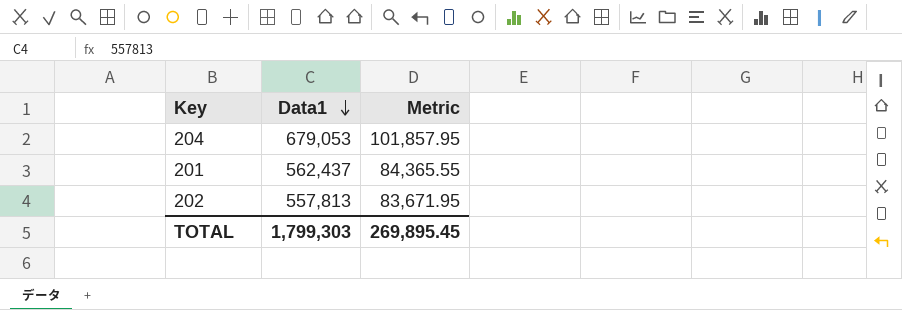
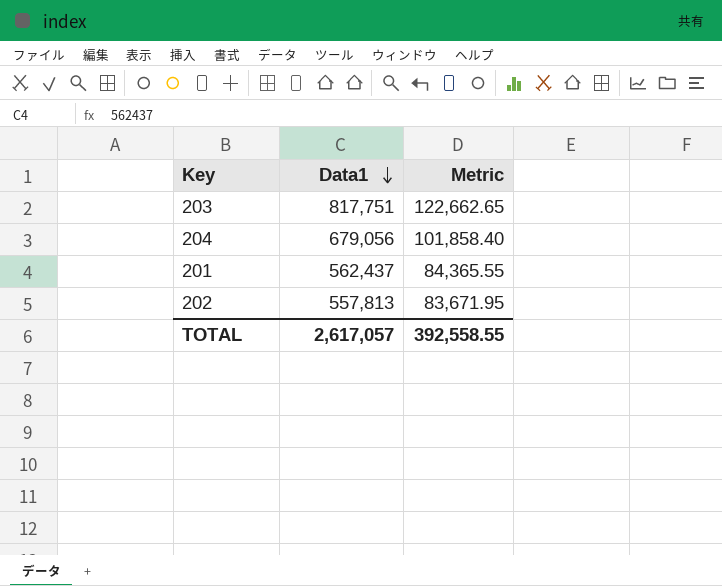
row 203: none -> 817,751 | 122,662.65
204 | Data1: 679,053 -> 679,056
204 | Metric: 101,857.95 -> 101,858.40
TOTAL | Data1: 1,799,303 -> 2,617,057
TOTAL | Metric: 269,895.45 -> 392,558.55

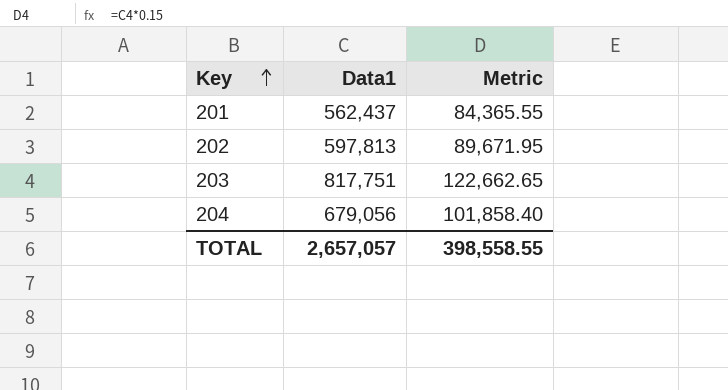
row order: Data1 descending -> Key ascending
202 | Data1: 557,813 -> 597,813
202 | Metric: 83,671.95 -> 89,671.95
TOTAL | Data1: 2,617,057 -> 2,657,057
TOTAL | Metric: 392,558.55 -> 398,558.55

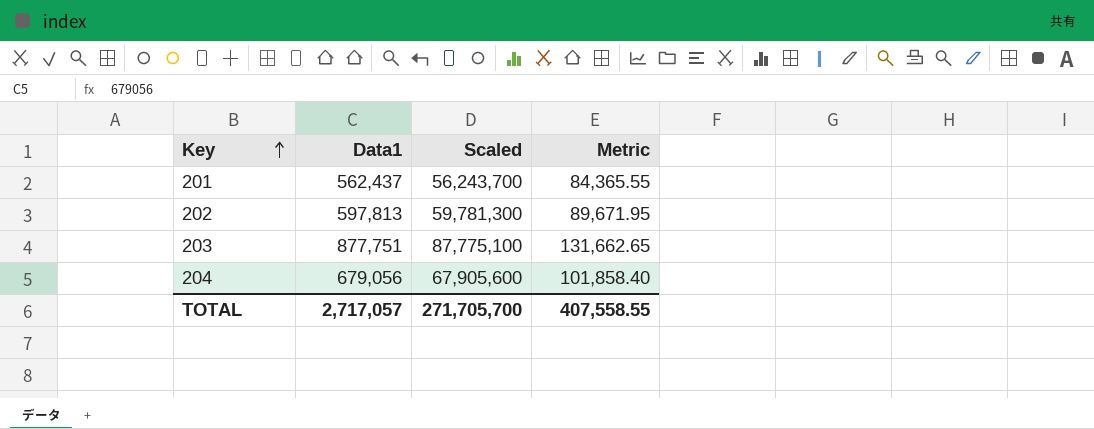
column Scaled | formula: none -> [Data1] * 100
203 | Data1: 817,751 -> 877,751
203 | Metric: 122,662.65 -> 131,662.65
TOTAL | Data1: 2,657,057 -> 2,717,057
TOTAL | Metric: 398,558.55 -> 407,558.55

